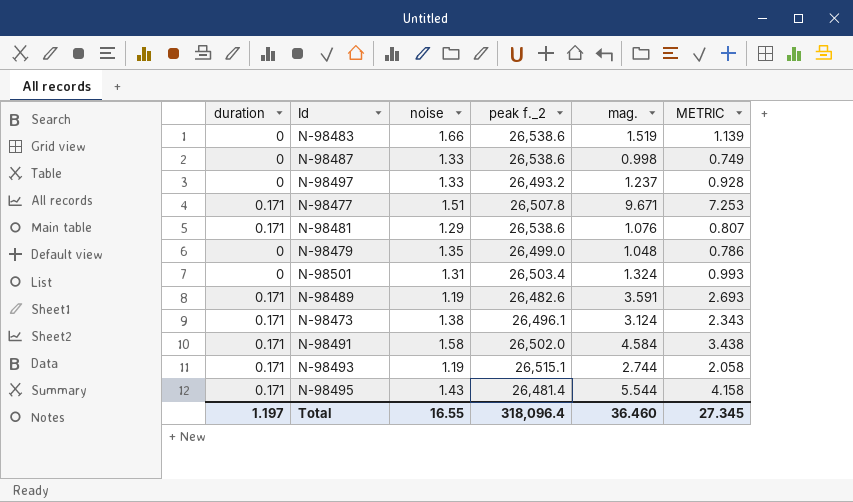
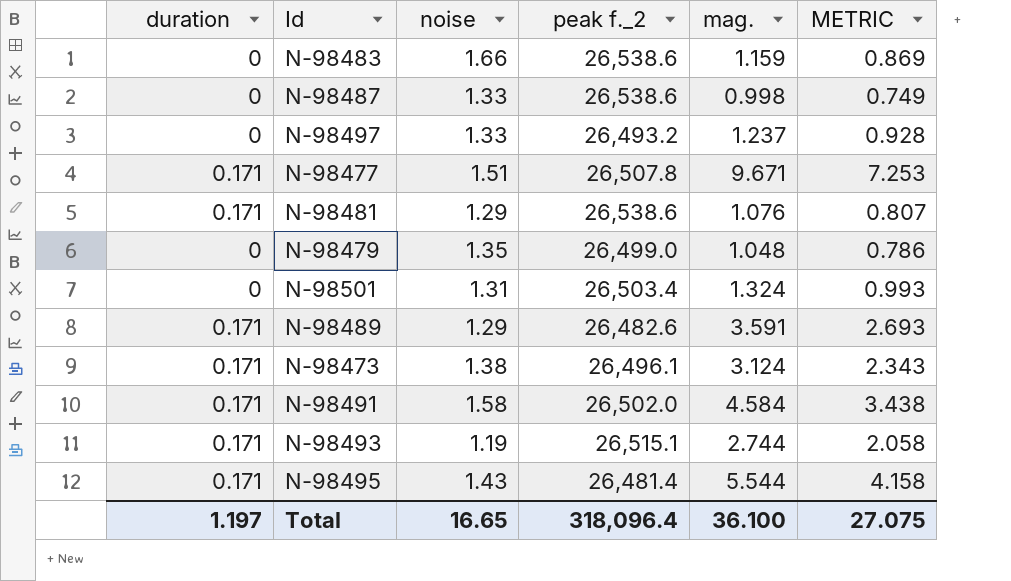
N-98483 | mag.: 1.519 -> 1.159
N-98483 | METRIC: 1.139 -> 0.869
N-98489 | noise: 1.19 -> 1.29
Total | noise: 16.55 -> 16.65
Total | mag.: 36.460 -> 36.100
Total | METRIC: 27.345 -> 27.075

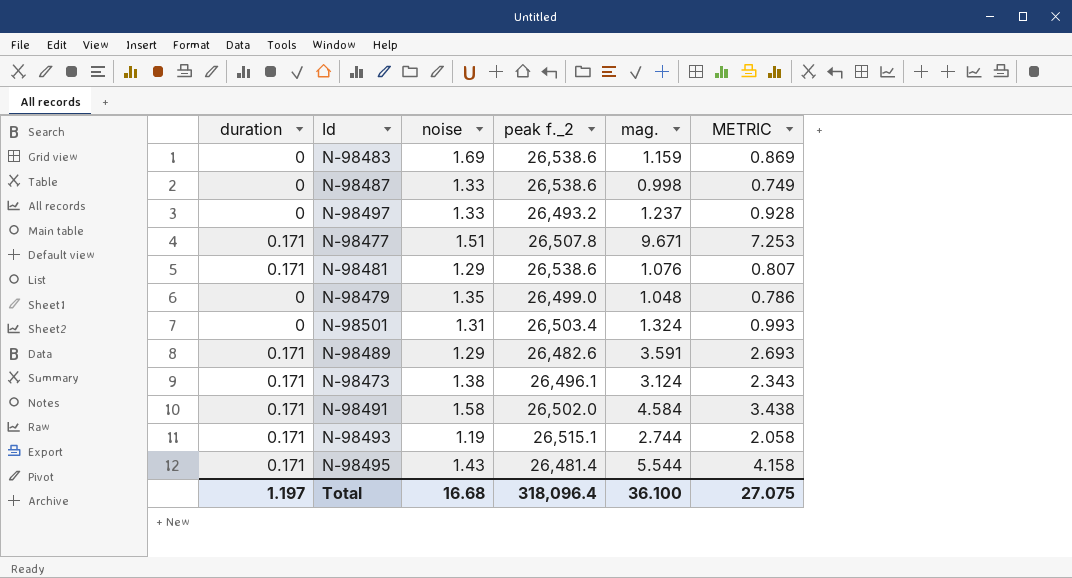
N-98483 | noise: 1.66 -> 1.69
Total | noise: 16.65 -> 16.68

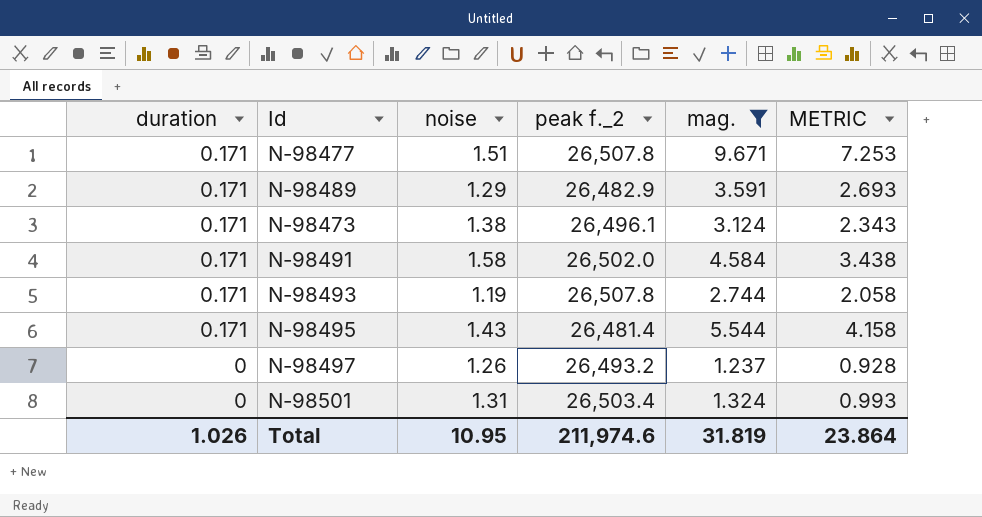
filter: none -> mag. >= 1.237
row order: none -> duration descending
N-98489 | peak f._2: 26,482.6 -> 26,482.9
N-98493 | peak f._2: 26,515.1 -> 26,507.8
N-98497 | noise: 1.33 -> 1.26
Total | duration: 1.197 -> 1.026
Total | noise: 16.68 -> 10.95
Total | peak f._2: 318,096.4 -> 211,974.6
Total | mag.: 36.100 -> 31.819
Total | METRIC: 27.075 -> 23.864

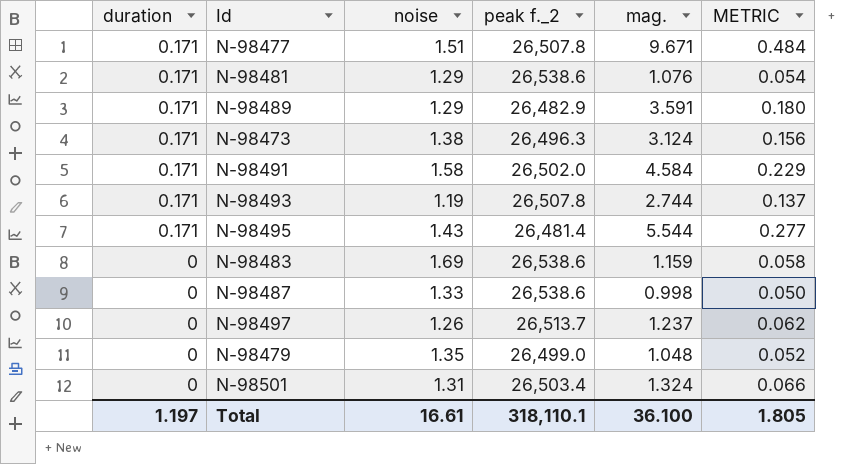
filter: mag. >= 1.237 -> none
column METRIC | formula: [mag.] * 0.75 -> [mag.] * 0.05
N-98473 | peak f._2: 26,496.1 -> 26,496.3
N-98497 | peak f._2: 26,493.2 -> 26,513.7
Total | duration: 1.026 -> 1.197
Total | noise: 10.95 -> 16.61
Total | peak f._2: 211,974.6 -> 318,110.1
Total | mag.: 31.819 -> 36.100
Total | METRIC: 23.864 -> 1.805

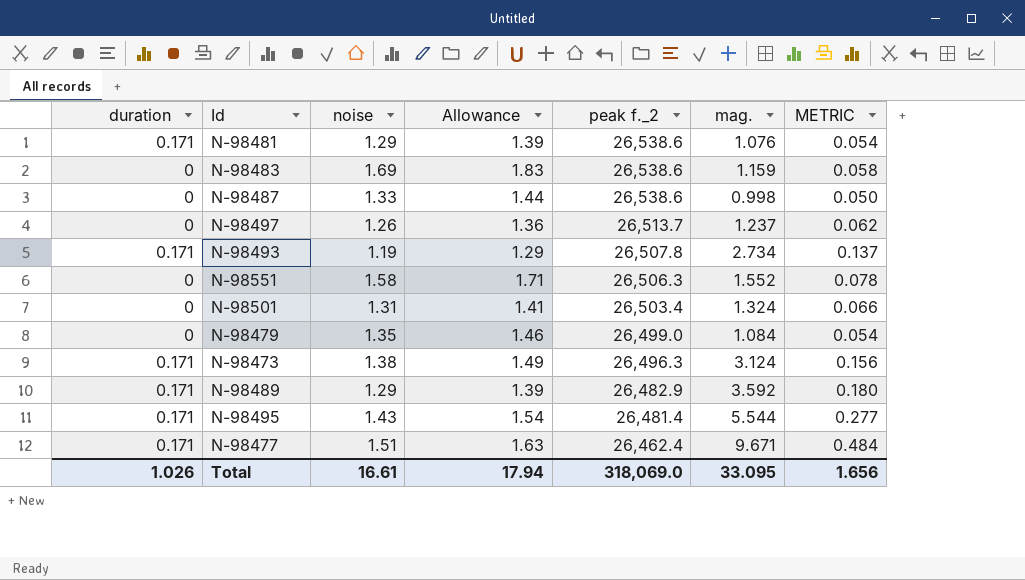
row order: duration descending -> peak f._2 descending
column Allowance | formula: none -> [noise] * 1.08
row N-98491: 0.171 | 1.58 | 26,502.0 | 4.584 | 0.229 -> none
N-98493 | mag.: 2.744 -> 2.734
row N-98551: none -> 0 | 1.58 | 1.71 | 26,506.3 | 1.552 | 0.078
N-98479 | mag.: 1.048 -> 1.084
N-98479 | METRIC: 0.052 -> 0.054
N-98489 | mag.: 3.591 -> 3.592
N-98477 | peak f._2: 26,507.8 -> 26,462.4
Total | duration: 1.197 -> 1.026
Total | peak f._2: 318,110.1 -> 318,069.0
Total | mag.: 36.100 -> 33.095
Total | METRIC: 1.805 -> 1.656

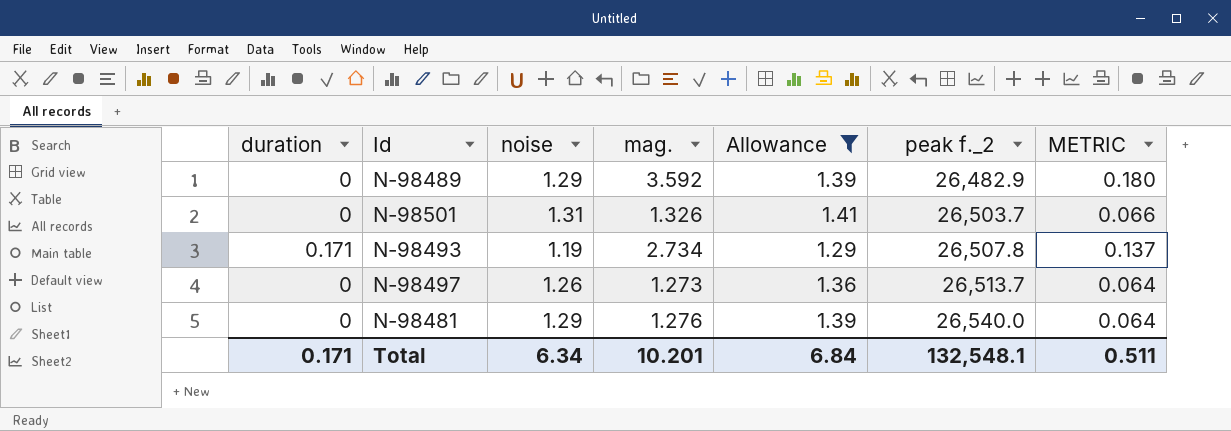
filter: none -> Allowance <= 1.41
row order: peak f._2 descending -> peak f._2 ascending
column mag. | position: 6 -> 4
N-98489 | duration: 0.171 -> 0
N-98501 | mag.: 1.324 -> 1.326
N-98501 | peak f._2: 26,503.4 -> 26,503.7
N-98497 | mag.: 1.237 -> 1.273
N-98497 | METRIC: 0.062 -> 0.064
N-98481 | duration: 0.171 -> 0
N-98481 | mag.: 1.076 -> 1.276
N-98481 | peak f._2: 26,538.6 -> 26,540.0
N-98481 | METRIC: 0.054 -> 0.064
Total | duration: 1.026 -> 0.171
Total | noise: 16.61 -> 6.34
Total | mag.: 33.095 -> 10.201
Total | Allowance: 17.94 -> 6.84
Total | peak f._2: 318,069.0 -> 132,548.1
Total | METRIC: 1.656 -> 0.511

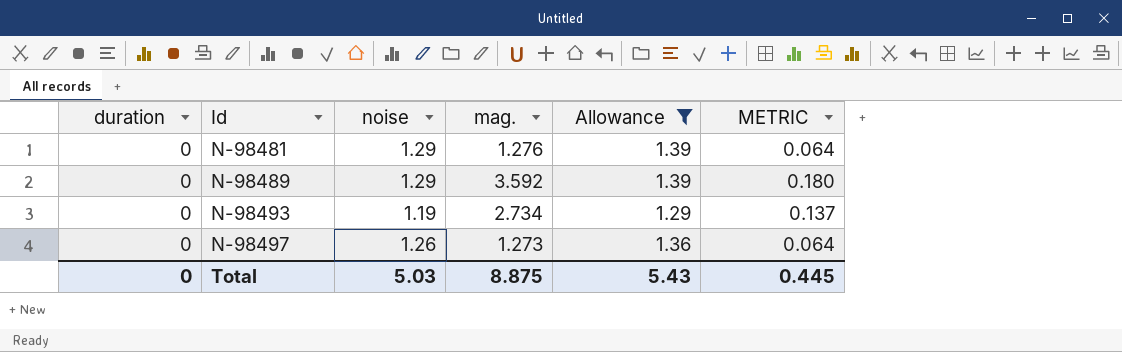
row order: peak f._2 ascending -> Id ascending
column peak f._2 | position: 6 -> none
row N-98501: 0 | 1.31 | 1.326 | 1.41 | 26,503.7 | 0.066 -> none
N-98493 | duration: 0.171 -> 0
Total | duration: 0.171 -> 0
Total | noise: 6.34 -> 5.03
Total | mag.: 10.201 -> 8.875
Total | Allowance: 6.84 -> 5.43
Total | METRIC: 0.511 -> 0.445

